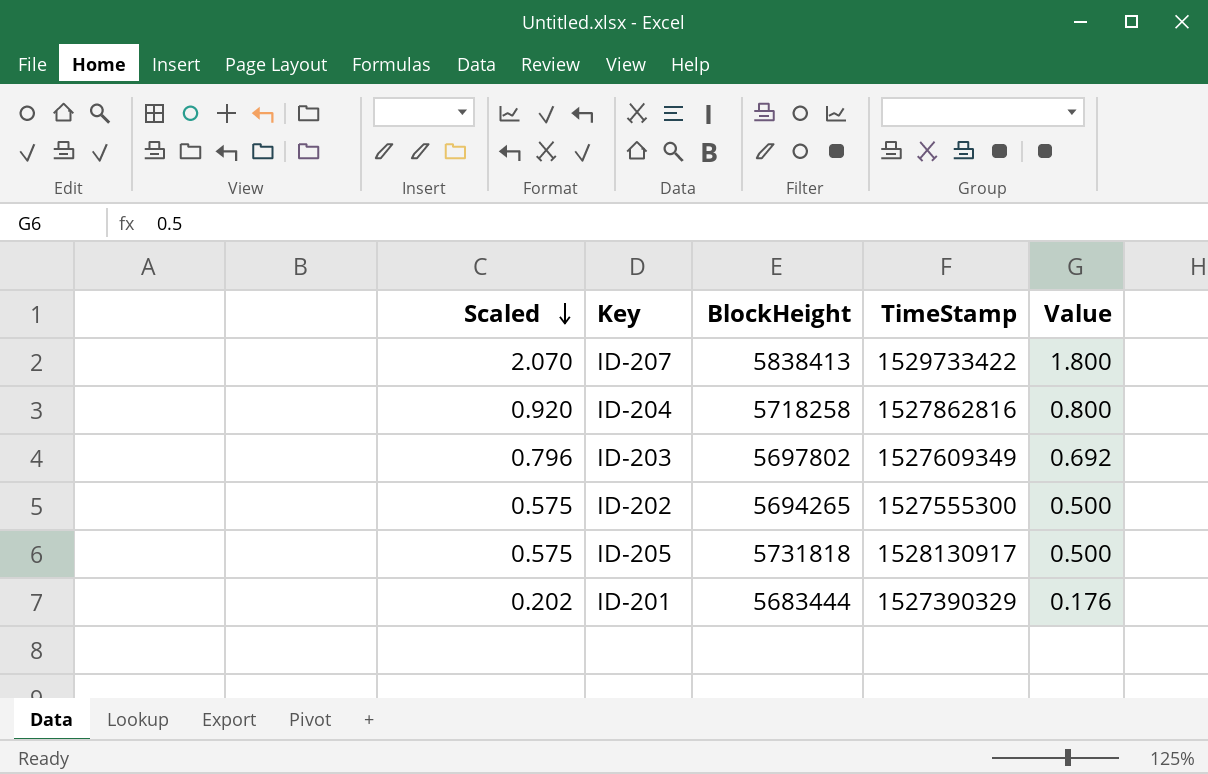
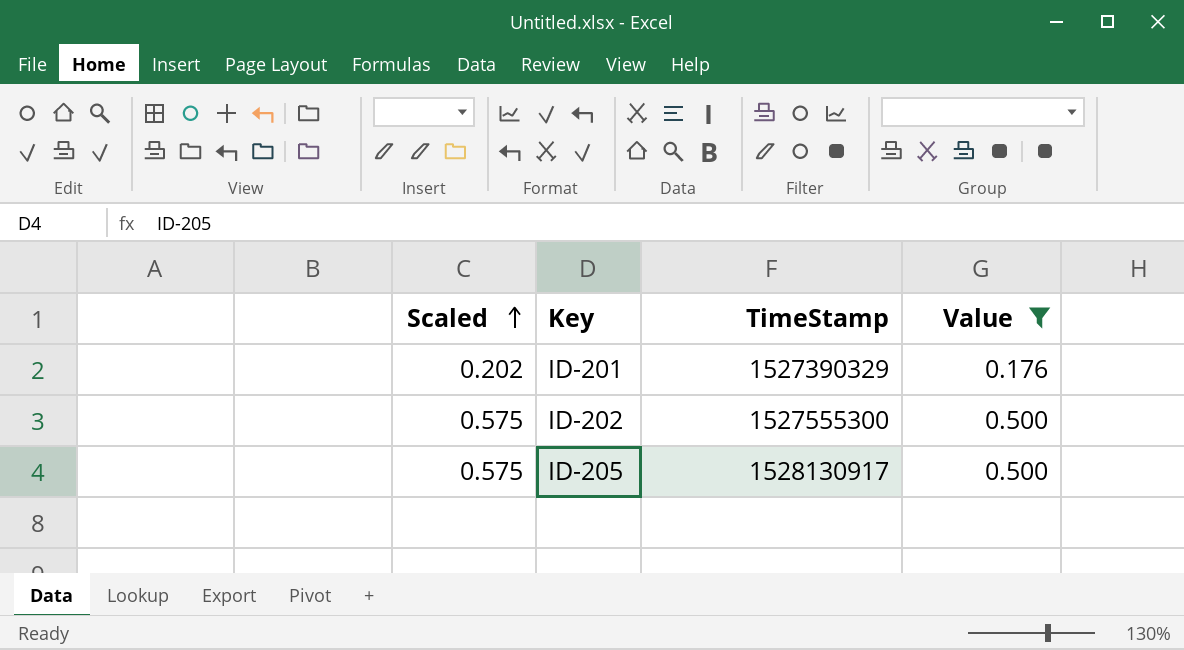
filter: none -> Value <= 0.500
row order: Scaled descending -> Scaled ascending
column BlockHeight | position: 3 -> none

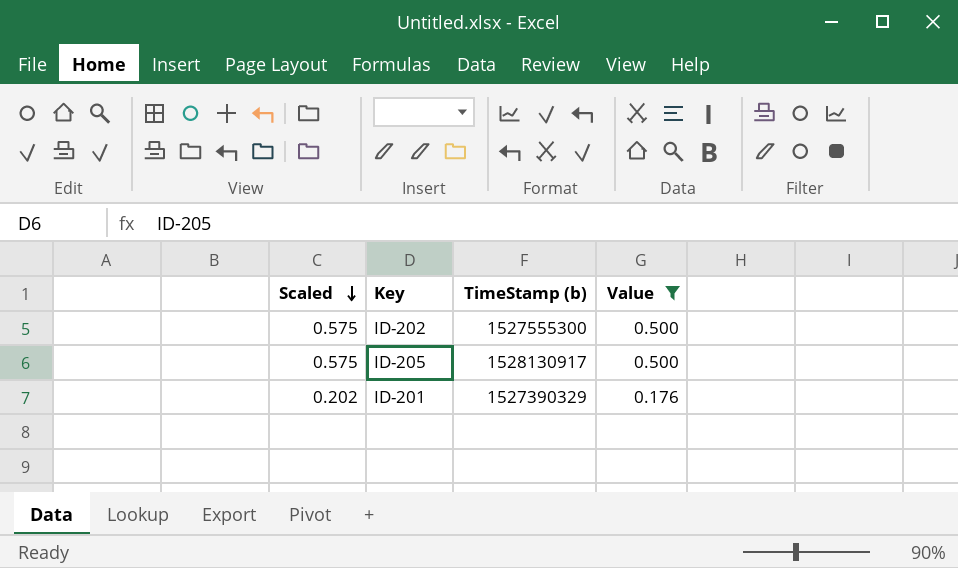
row order: Scaled ascending -> Scaled descending
column name: TimeStamp -> TimeStamp (b)

